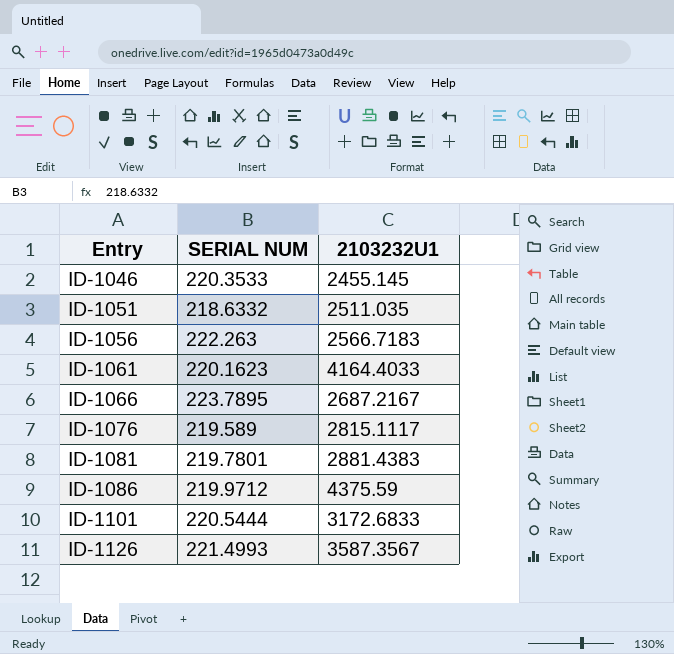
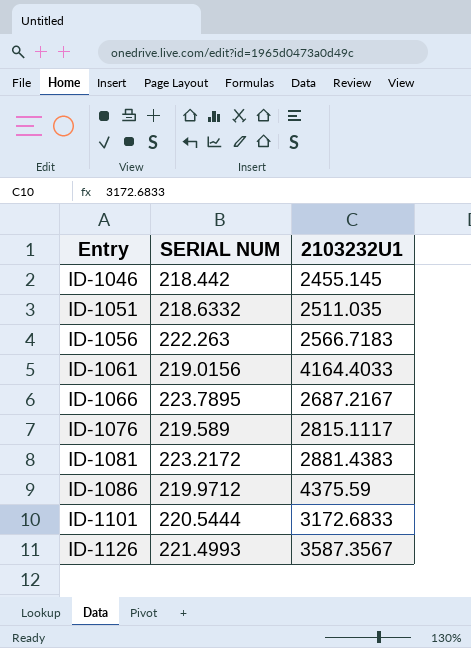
ID-1046 | SERIAL NUM: 220.3533 -> 218.442
ID-1061 | SERIAL NUM: 220.1623 -> 219.0156
ID-1081 | SERIAL NUM: 219.7801 -> 223.2172

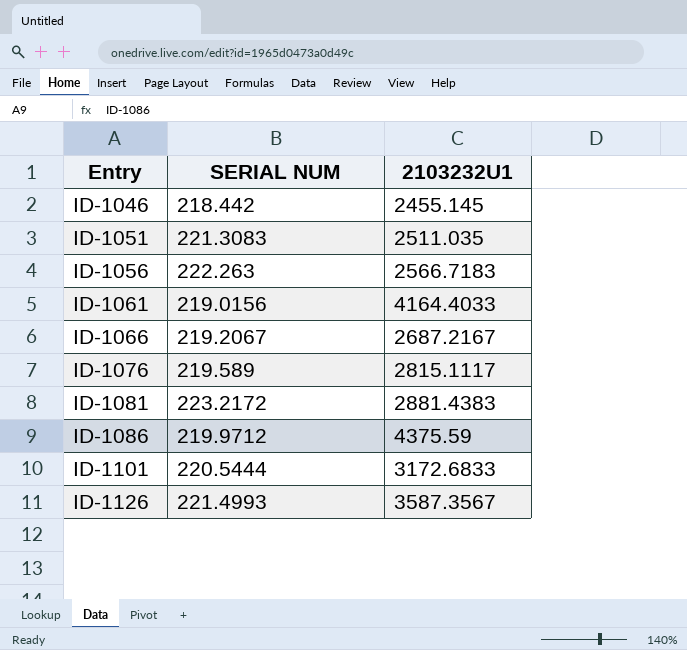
ID-1051 | SERIAL NUM: 218.6332 -> 221.3083
ID-1066 | SERIAL NUM: 223.7895 -> 219.2067

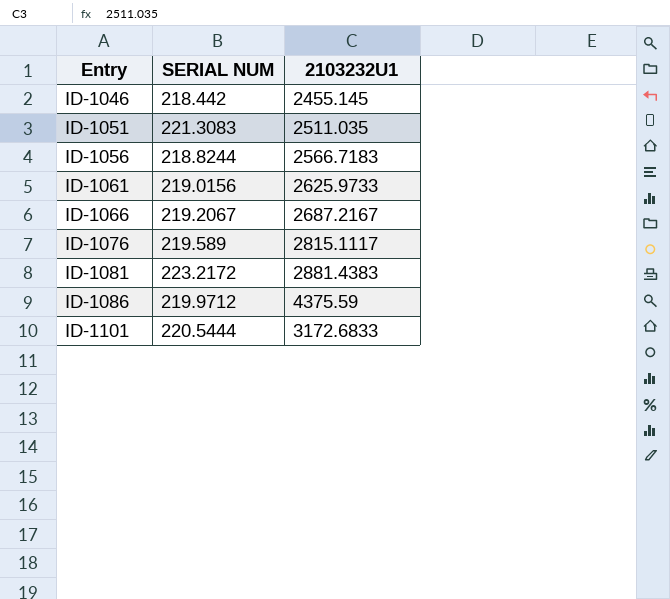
row ID-1126: 221.4993 | 3587.3567 -> none
ID-1056 | SERIAL NUM: 222.263 -> 218.8244
ID-1061 | 2103232U1: 4164.4033 -> 2625.9733

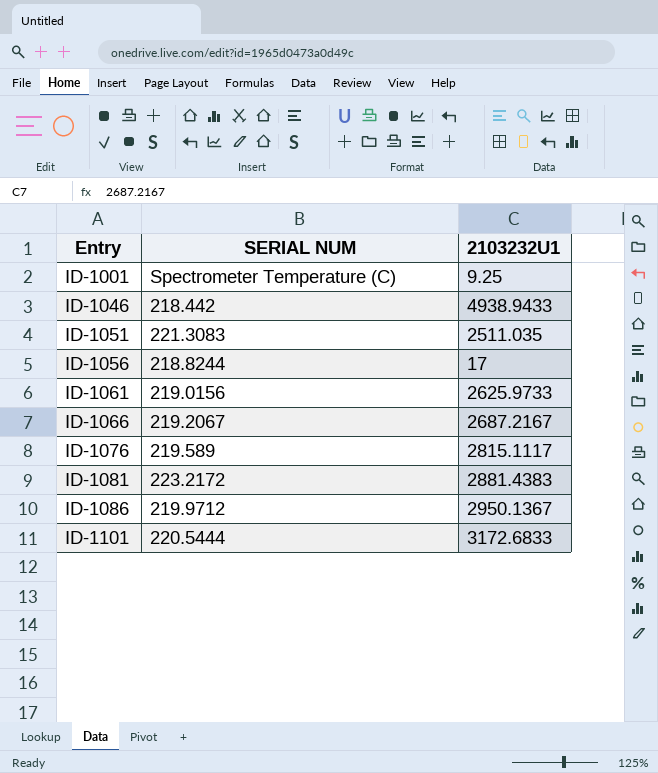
row ID-1001: none -> Spectrometer Temperature (C) | 9.25
ID-1046 | 2103232U1: 2455.145 -> 4938.9433
ID-1056 | 2103232U1: 2566.7183 -> 17
ID-1086 | 2103232U1: 4375.59 -> 2950.1367

